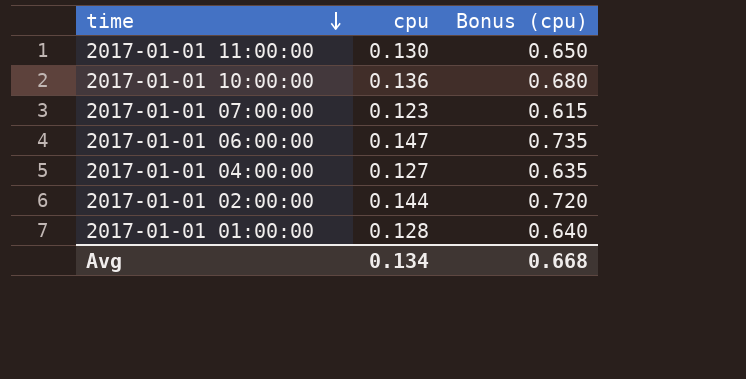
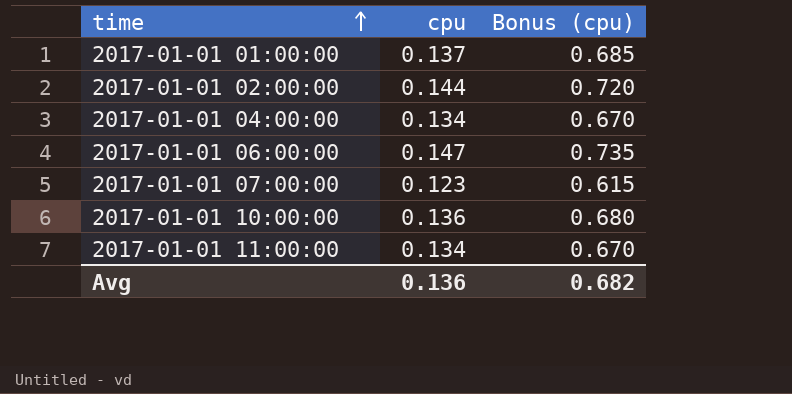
row order: time descending -> time ascending
2017-01-01 01:00:00 | cpu: 0.128 -> 0.137
2017-01-01 01:00:00 | Bonus (cpu): 0.640 -> 0.685
2017-01-01 04:00:00 | cpu: 0.127 -> 0.134
2017-01-01 04:00:00 | Bonus (cpu): 0.635 -> 0.670
2017-01-01 11:00:00 | cpu: 0.130 -> 0.134
2017-01-01 11:00:00 | Bonus (cpu): 0.650 -> 0.670
Avg | cpu: 0.134 -> 0.136
Avg | Bonus (cpu): 0.668 -> 0.682

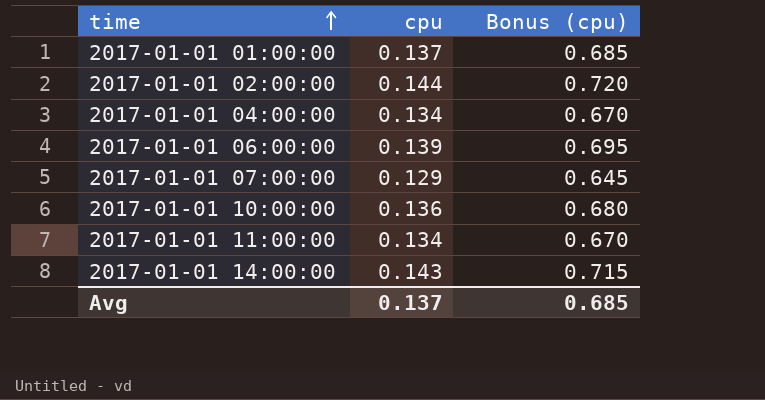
2017-01-01 06:00:00 | cpu: 0.147 -> 0.139
2017-01-01 06:00:00 | Bonus (cpu): 0.735 -> 0.695
2017-01-01 07:00:00 | cpu: 0.123 -> 0.129
2017-01-01 07:00:00 | Bonus (cpu): 0.615 -> 0.645
row 2017-01-01 14:00:00: none -> 0.143 | 0.715
Avg | cpu: 0.136 -> 0.137
Avg | Bonus (cpu): 0.682 -> 0.685

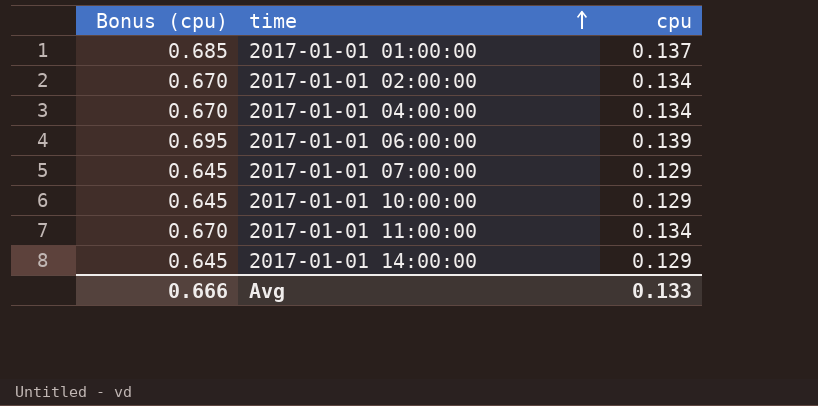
column Bonus (cpu) | position: 3 -> 1
2017-01-01 02:00:00 | Bonus (cpu): 0.720 -> 0.670
2017-01-01 02:00:00 | cpu: 0.144 -> 0.134
2017-01-01 10:00:00 | Bonus (cpu): 0.680 -> 0.645
2017-01-01 10:00:00 | cpu: 0.136 -> 0.129
2017-01-01 14:00:00 | Bonus (cpu): 0.715 -> 0.645
2017-01-01 14:00:00 | cpu: 0.143 -> 0.129
Avg | Bonus (cpu): 0.685 -> 0.666
Avg | cpu: 0.137 -> 0.133

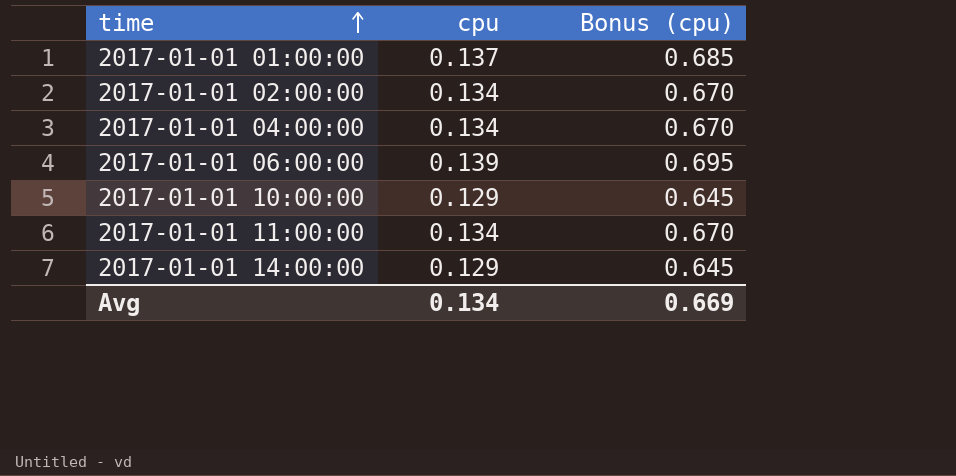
column Bonus (cpu) | position: 1 -> 3
row 2017-01-01 07:00:00: 0.645 | 0.129 -> none
Avg | cpu: 0.133 -> 0.134
Avg | Bonus (cpu): 0.666 -> 0.669

